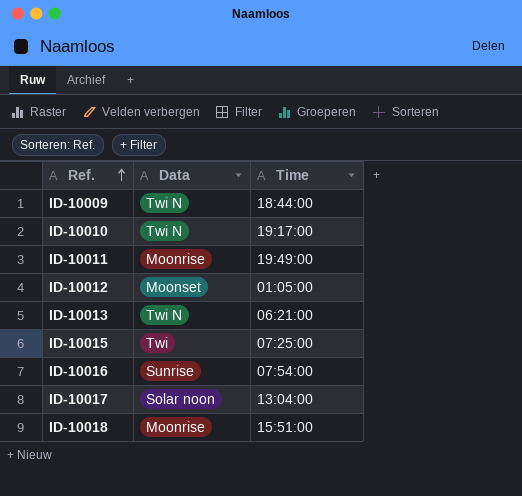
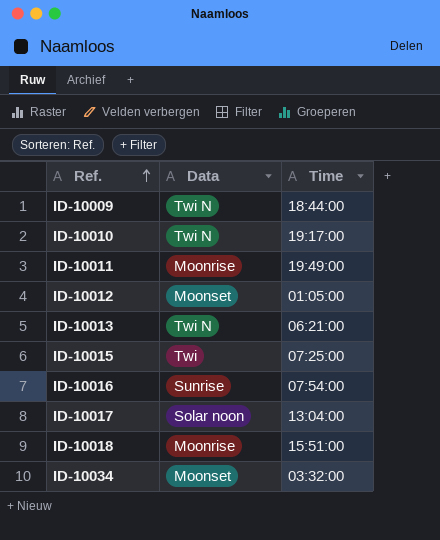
row ID-10034: none -> Moonset | 03:32:00

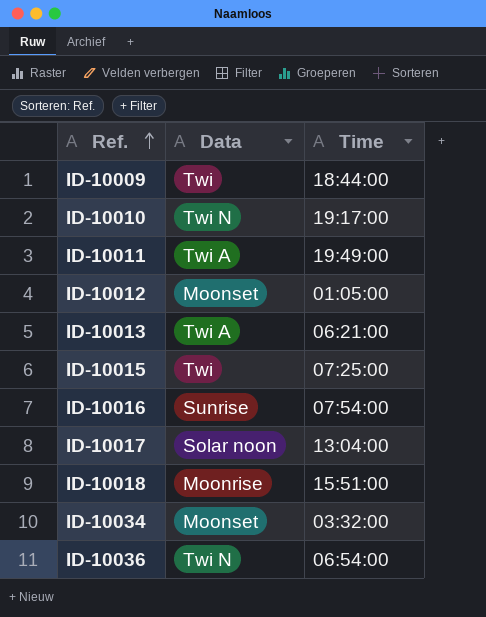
ID-10009 | Data: Twi N -> Twi
ID-10011 | Data: Moonrise -> Twi A
ID-10013 | Data: Twi N -> Twi A
row ID-10036: none -> Twi N | 06:54:00

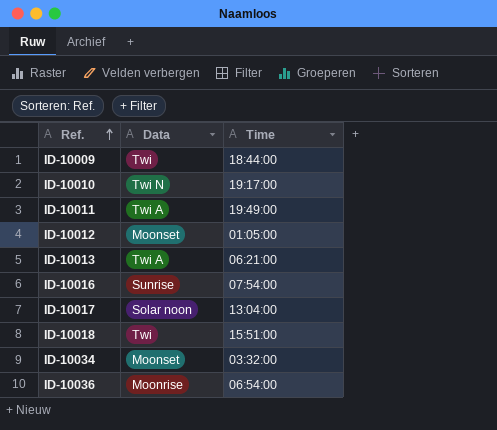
row ID-10015: Twi | 07:25:00 -> none
ID-10018 | Data: Moonrise -> Twi
ID-10036 | Data: Twi N -> Moonrise

